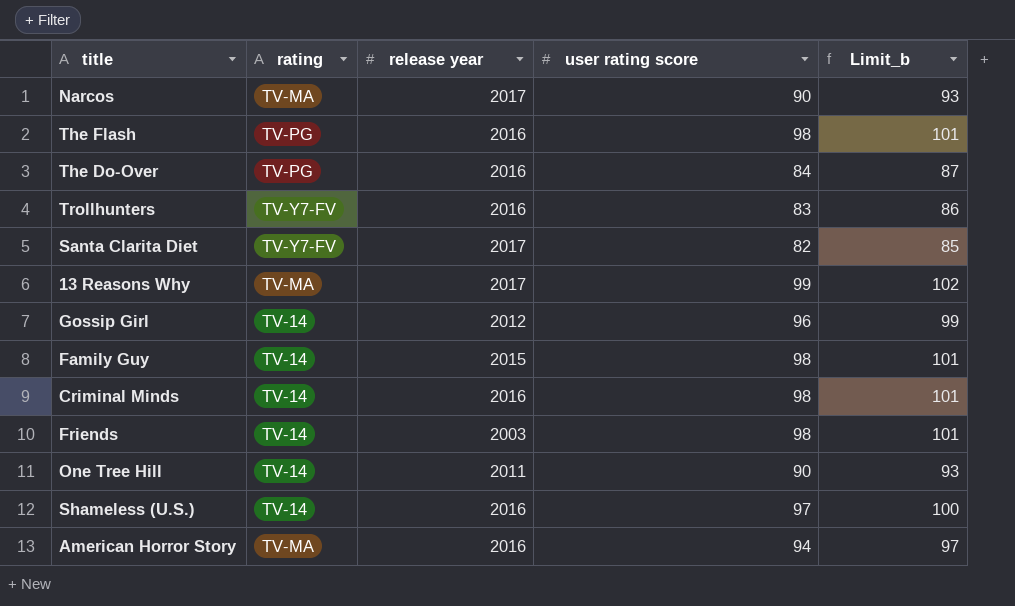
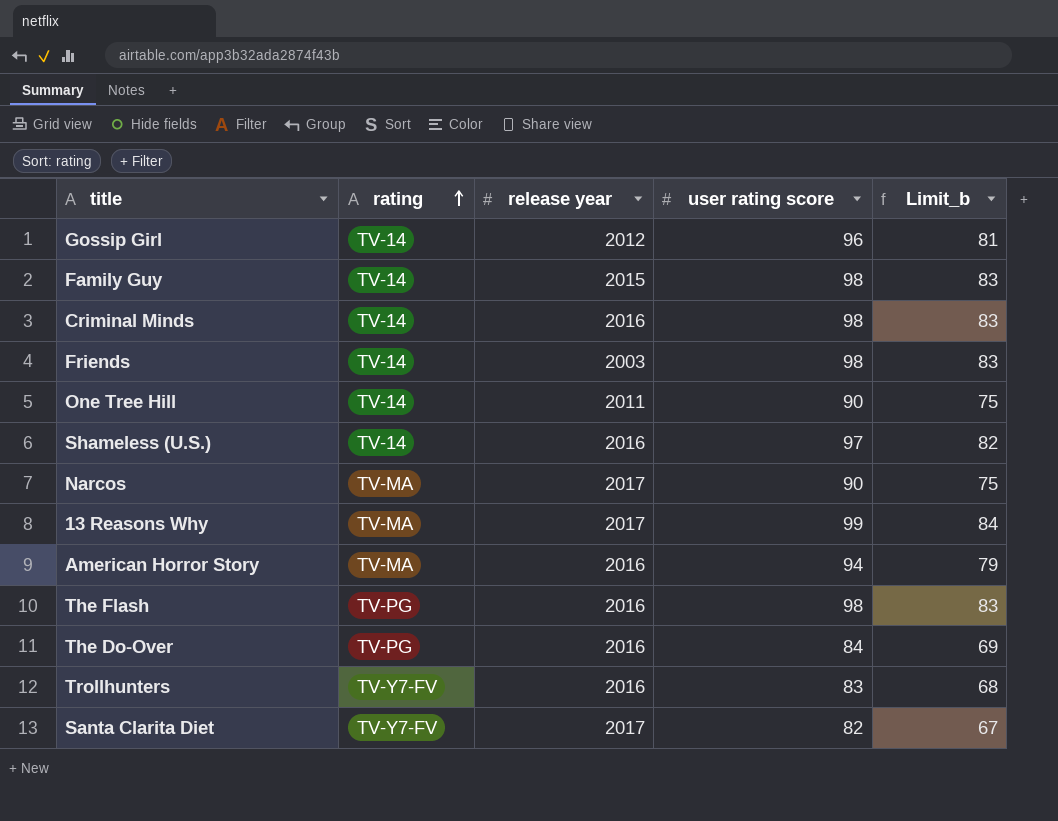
row order: none -> rating ascending
column Limit_b | formula: [user rating score] + 3 -> [user rating score] - 15

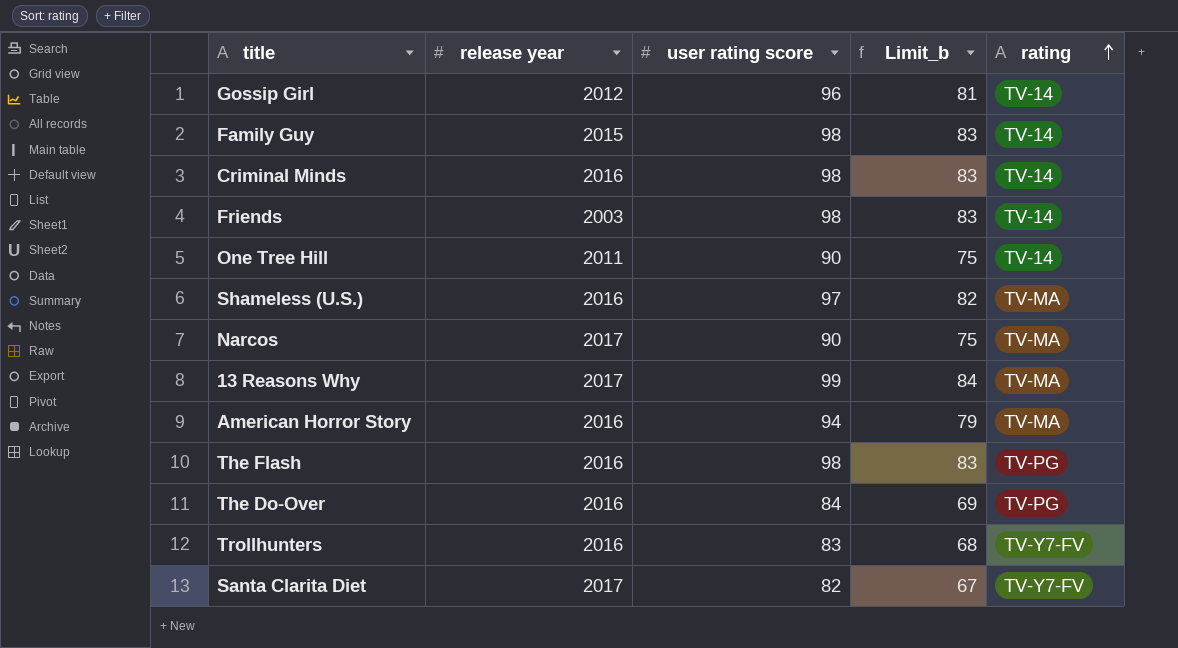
column rating | position: 2 -> 5
Shameless (U.S.) | rating: TV-14 -> TV-MA

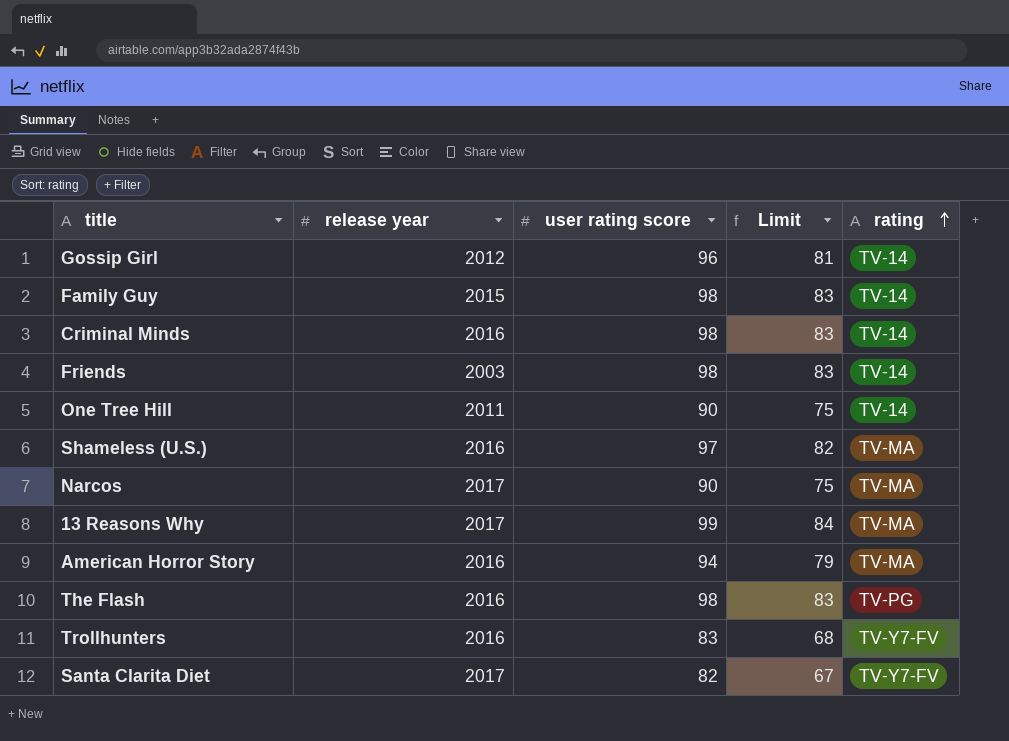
column name: Limit_b -> Limit
row The Do-Over: 2016 | 84 | 69 | TV-PG -> none

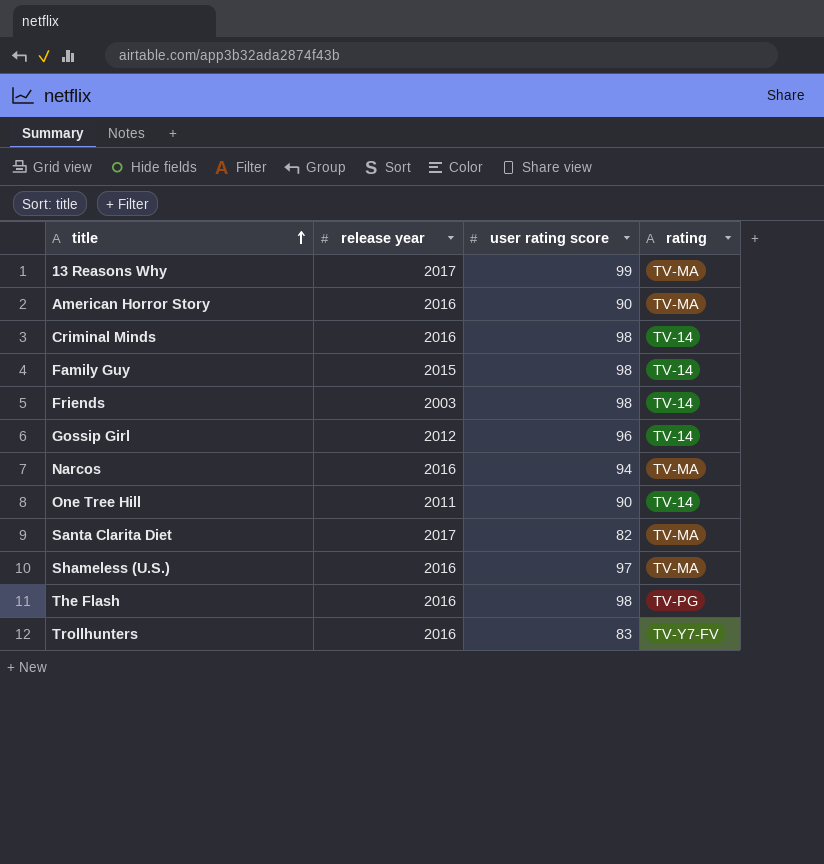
row order: rating ascending -> title ascending
column Limit | formula: [user rating score] - 15 -> none
American Horror Story | user rating score: 94 -> 90
Narcos | release year: 2017 -> 2016
Narcos | user rating score: 90 -> 94
Santa Clarita Diet | rating: TV-Y7-FV -> TV-MA

